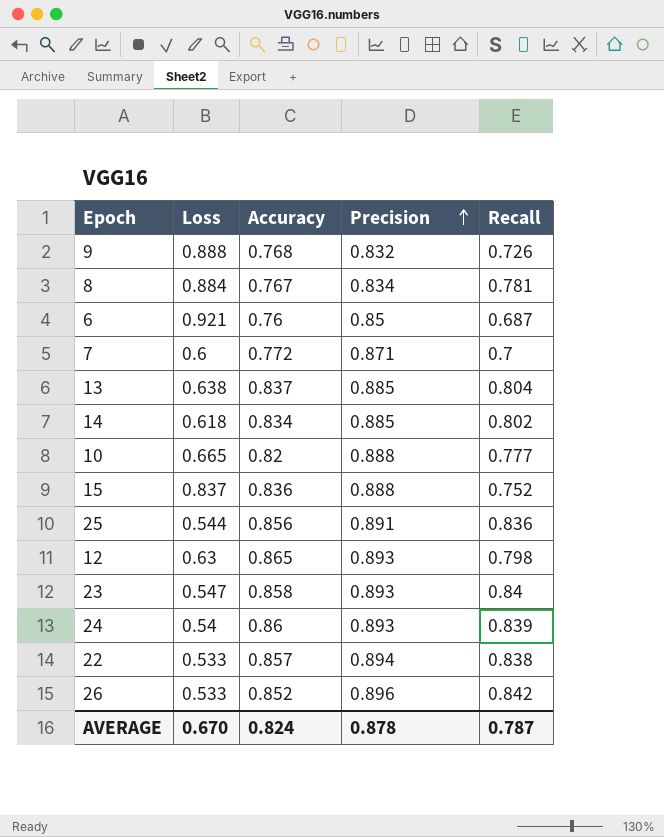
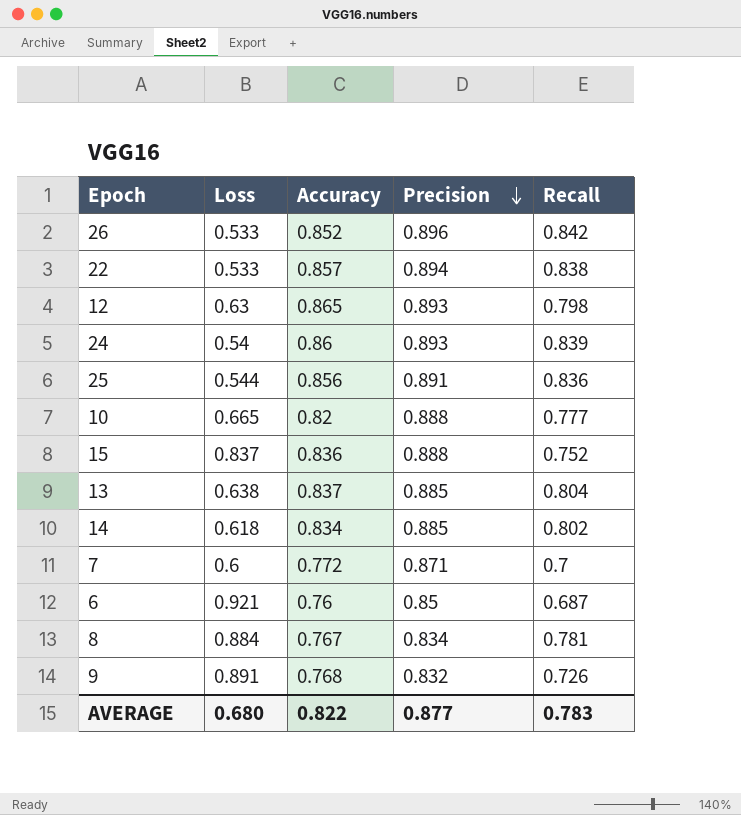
row order: Precision ascending -> Precision descending
row 23: 0.547 | 0.858 | 0.893 | 0.84 -> none
9 | Loss: 0.888 -> 0.891
AVERAGE | Loss: 0.670 -> 0.680
AVERAGE | Accuracy: 0.824 -> 0.822
AVERAGE | Precision: 0.878 -> 0.877
AVERAGE | Recall: 0.787 -> 0.783

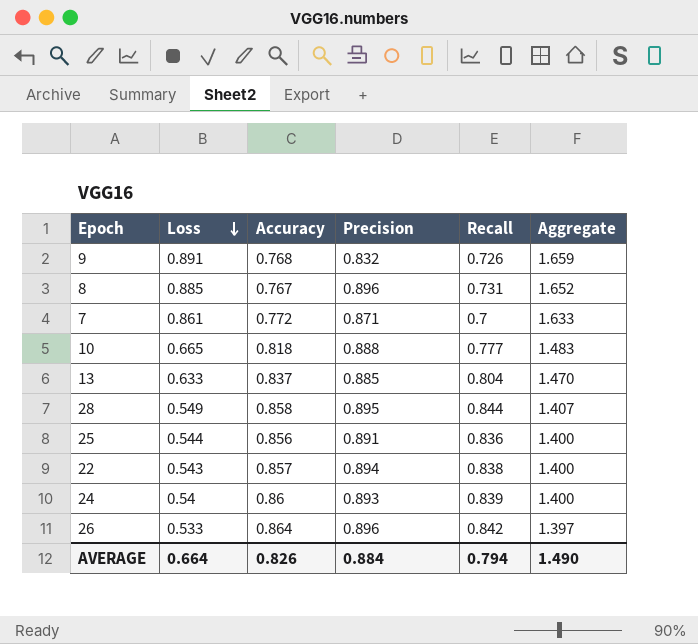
row order: Precision descending -> Loss descending
column Aggregate | formula: none -> [Loss] + [Accuracy]
row 12: 0.63 | 0.865 | 0.893 | 0.798 -> none
row 15: 0.837 | 0.836 | 0.888 | 0.752 -> none
row 14: 0.618 | 0.834 | 0.885 | 0.802 -> none
row 6: 0.921 | 0.76 | 0.85 | 0.687 -> none
8 | Loss: 0.884 -> 0.885
8 | Precision: 0.834 -> 0.896
8 | Recall: 0.781 -> 0.731
7 | Loss: 0.6 -> 0.861
10 | Accuracy: 0.82 -> 0.818
13 | Loss: 0.638 -> 0.633
row 28: none -> 0.549 | 0.858 | 0.895 | 0.844 | 1.407
22 | Loss: 0.533 -> 0.543
26 | Accuracy: 0.852 -> 0.864
AVERAGE | Loss: 0.680 -> 0.664
AVERAGE | Accuracy: 0.822 -> 0.826
AVERAGE | Precision: 0.877 -> 0.884
AVERAGE | Recall: 0.783 -> 0.794

